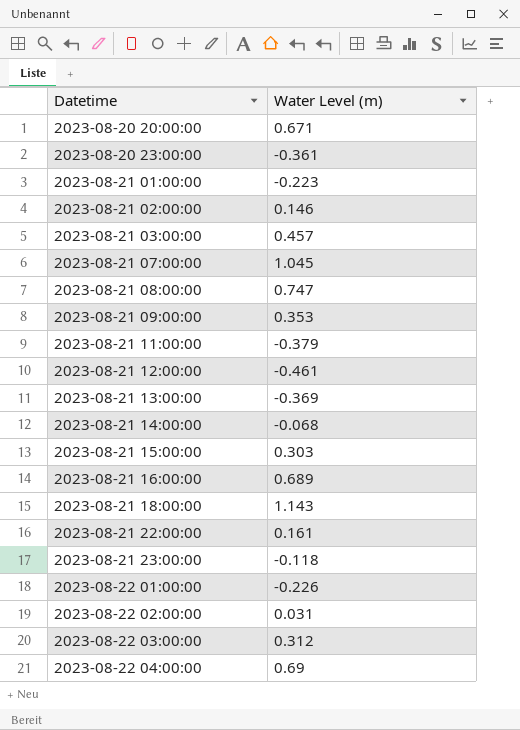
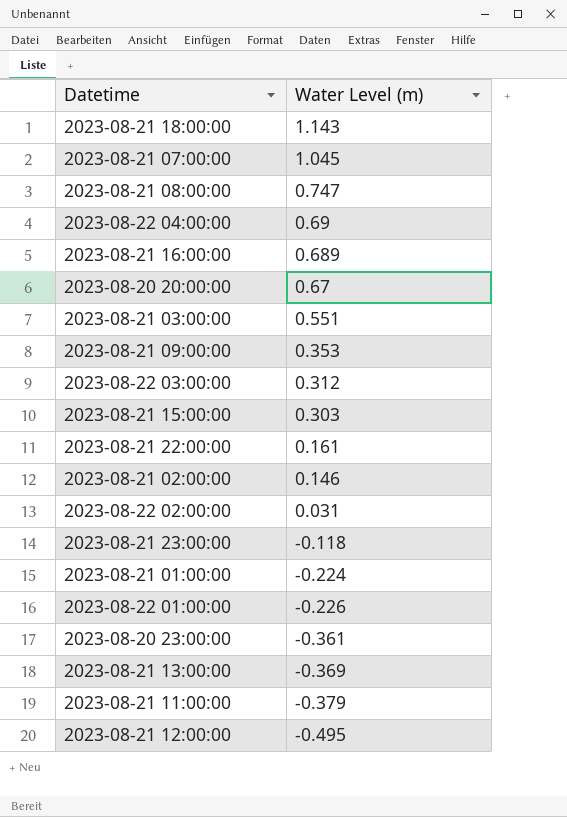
row order: Datetime ascending -> Water Level (m) descending
row 2023-08-21 14:00:00: -0.068 -> none
2023-08-20 20:00:00 | Water Level (m): 0.671 -> 0.67
2023-08-21 03:00:00 | Water Level (m): 0.457 -> 0.551
2023-08-21 01:00:00 | Water Level (m): -0.223 -> -0.224
2023-08-21 12:00:00 | Water Level (m): -0.461 -> -0.495

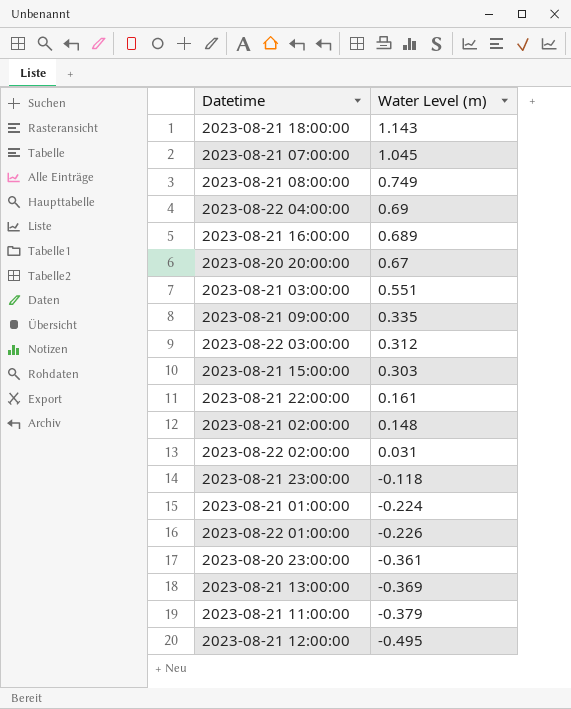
2023-08-21 08:00:00 | Water Level (m): 0.747 -> 0.749
2023-08-21 09:00:00 | Water Level (m): 0.353 -> 0.335
2023-08-21 02:00:00 | Water Level (m): 0.146 -> 0.148

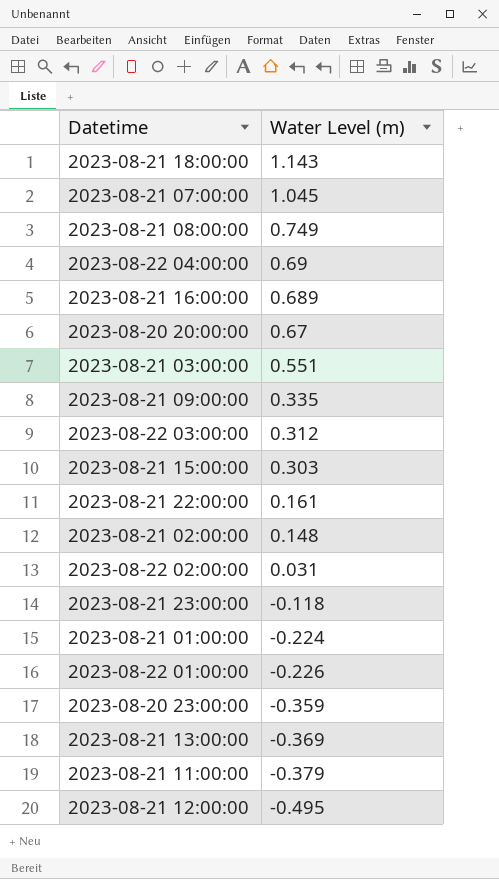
2023-08-20 23:00:00 | Water Level (m): -0.361 -> -0.359

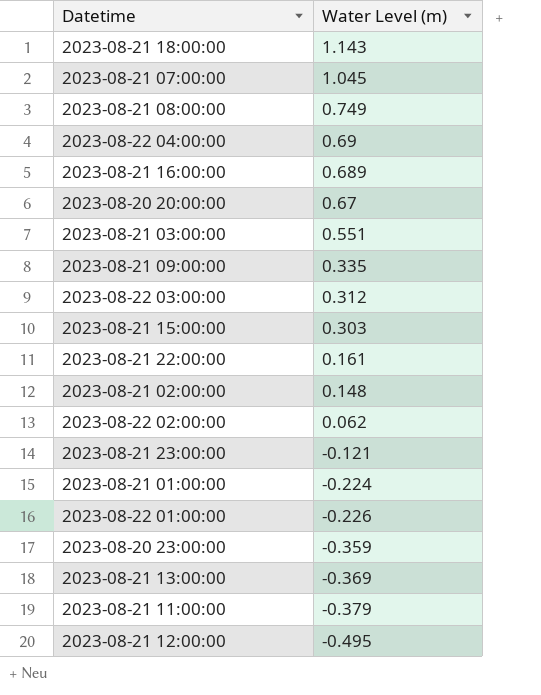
2023-08-22 02:00:00 | Water Level (m): 0.031 -> 0.062
2023-08-21 23:00:00 | Water Level (m): -0.118 -> -0.121

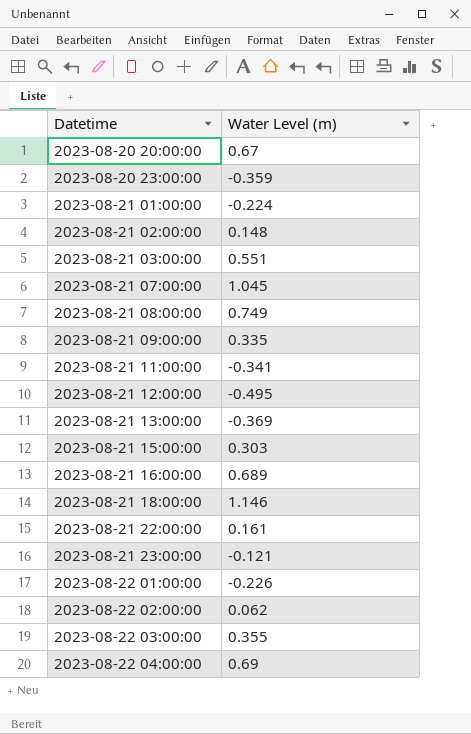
row order: Water Level (m) descending -> Datetime ascending
2023-08-21 11:00:00 | Water Level (m): -0.379 -> -0.341
2023-08-21 18:00:00 | Water Level (m): 1.143 -> 1.146
2023-08-22 03:00:00 | Water Level (m): 0.312 -> 0.355

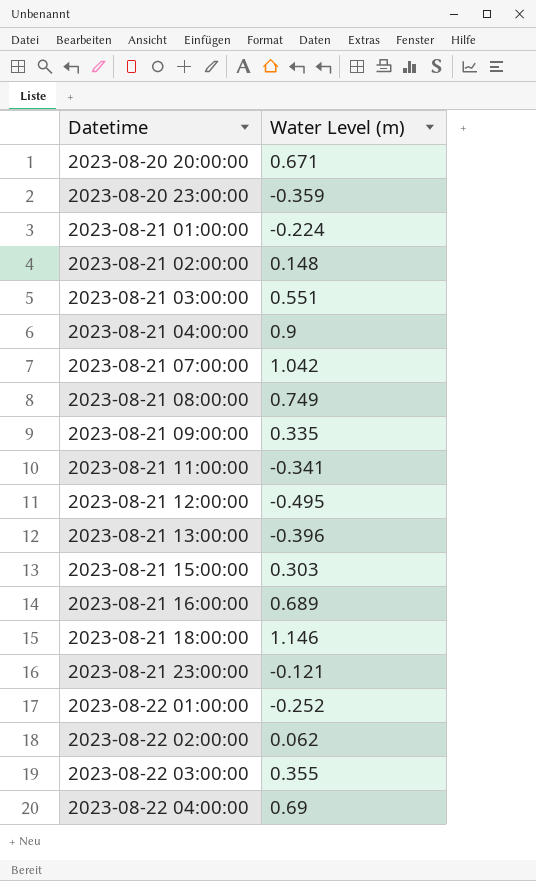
row 2023-08-21 22:00:00: 0.161 -> none
2023-08-20 20:00:00 | Water Level (m): 0.67 -> 0.671
row 2023-08-21 04:00:00: none -> 0.9
2023-08-21 07:00:00 | Water Level (m): 1.045 -> 1.042
2023-08-21 13:00:00 | Water Level (m): -0.369 -> -0.396
2023-08-22 01:00:00 | Water Level (m): -0.226 -> -0.252

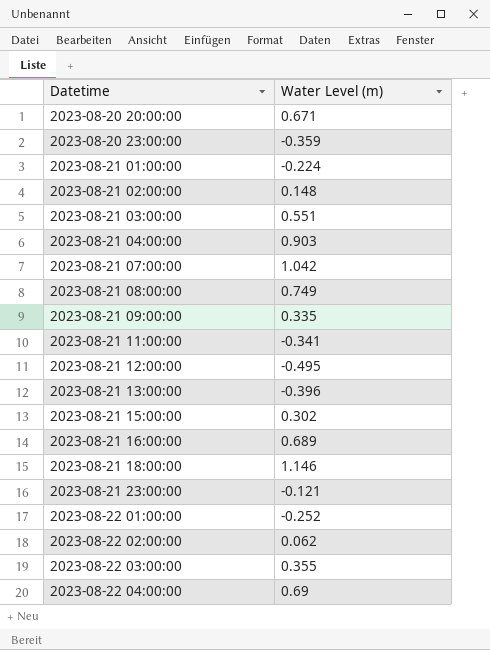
2023-08-21 04:00:00 | Water Level (m): 0.9 -> 0.903
2023-08-21 15:00:00 | Water Level (m): 0.303 -> 0.302

